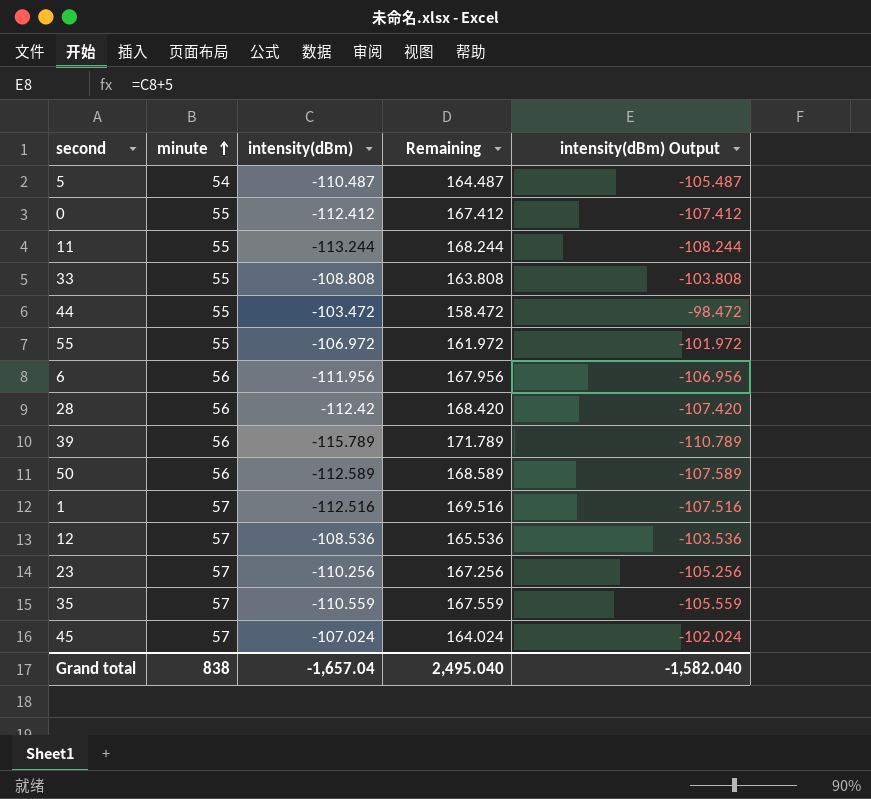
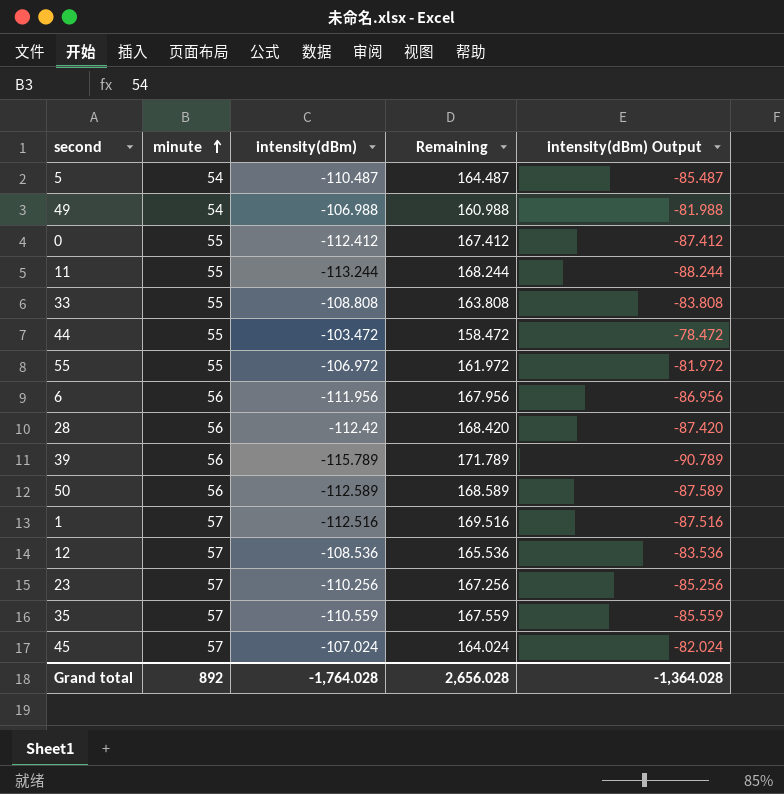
column intensity(dBm) Output | formula: [intensity(dBm)] + 5 -> [intensity(dBm)] + 25
row 49: none -> 54 | -106.988 | 160.988 | -81.988
Grand total | minute: 838 -> 892
Grand total | intensity(dBm): -1,657.04 -> -1,764.028
Grand total | Remaining: 2,495.040 -> 2,656.028
Grand total | intensity(dBm) Output: -1,582.040 -> -1,364.028

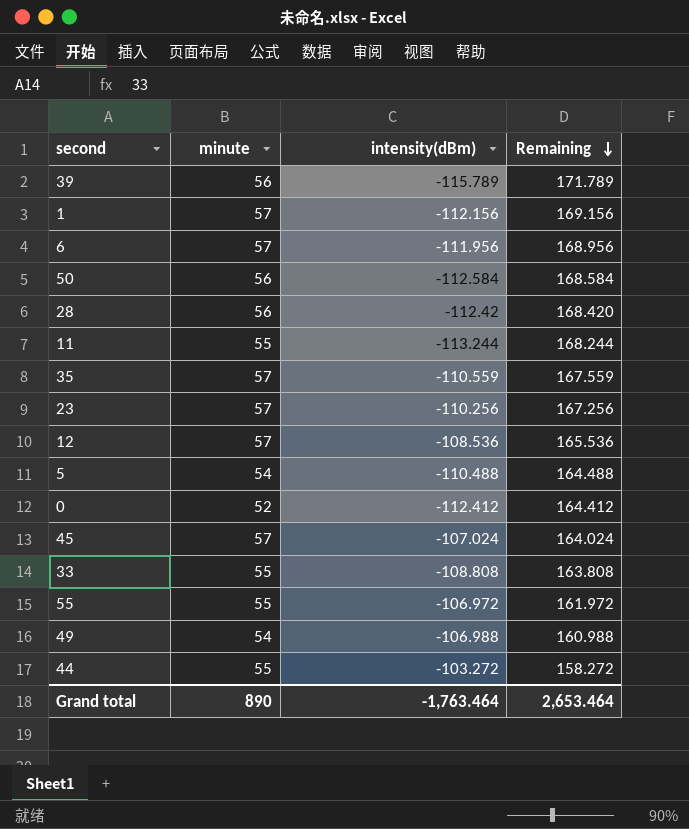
row order: minute ascending -> Remaining descending
column intensity(dBm) Output | formula: [intensity(dBm)] + 25 -> none
1 | intensity(dBm): -112.516 -> -112.156
1 | Remaining: 169.516 -> 169.156
6 | minute: 56 -> 57
6 | Remaining: 167.956 -> 168.956
50 | intensity(dBm): -112.589 -> -112.584
50 | Remaining: 168.589 -> 168.584
5 | intensity(dBm): -110.487 -> -110.488
5 | Remaining: 164.487 -> 164.488
0 | minute: 55 -> 52
0 | Remaining: 167.412 -> 164.412
44 | intensity(dBm): -103.472 -> -103.272
44 | Remaining: 158.472 -> 158.272
Grand total | minute: 892 -> 890
Grand total | intensity(dBm): -1,764.028 -> -1,763.464
Grand total | Remaining: 2,656.028 -> 2,653.464

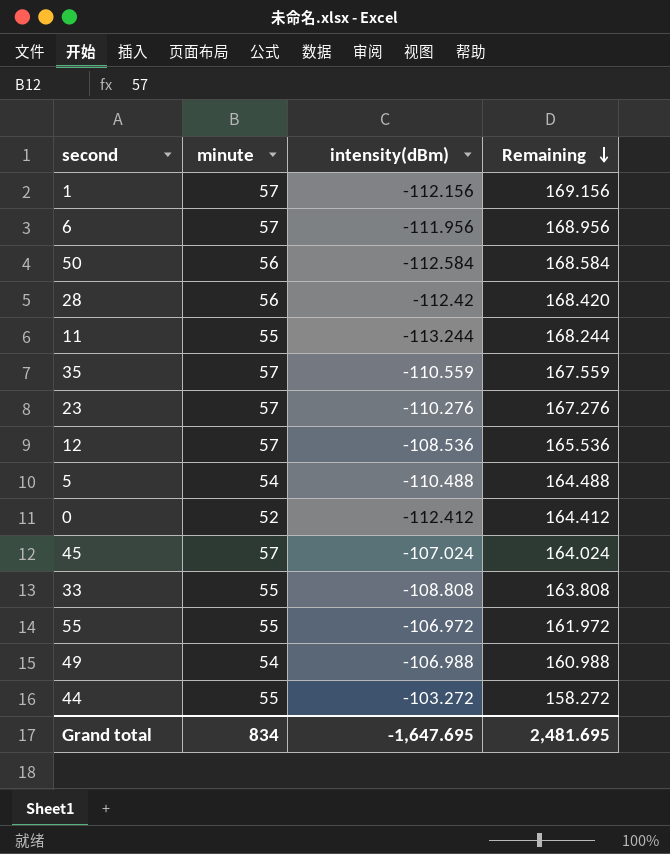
row 39: 56 | -115.789 | 171.789 -> none
23 | intensity(dBm): -110.256 -> -110.276
23 | Remaining: 167.256 -> 167.276
Grand total | minute: 890 -> 834
Grand total | intensity(dBm): -1,763.464 -> -1,647.695
Grand total | Remaining: 2,653.464 -> 2,481.695

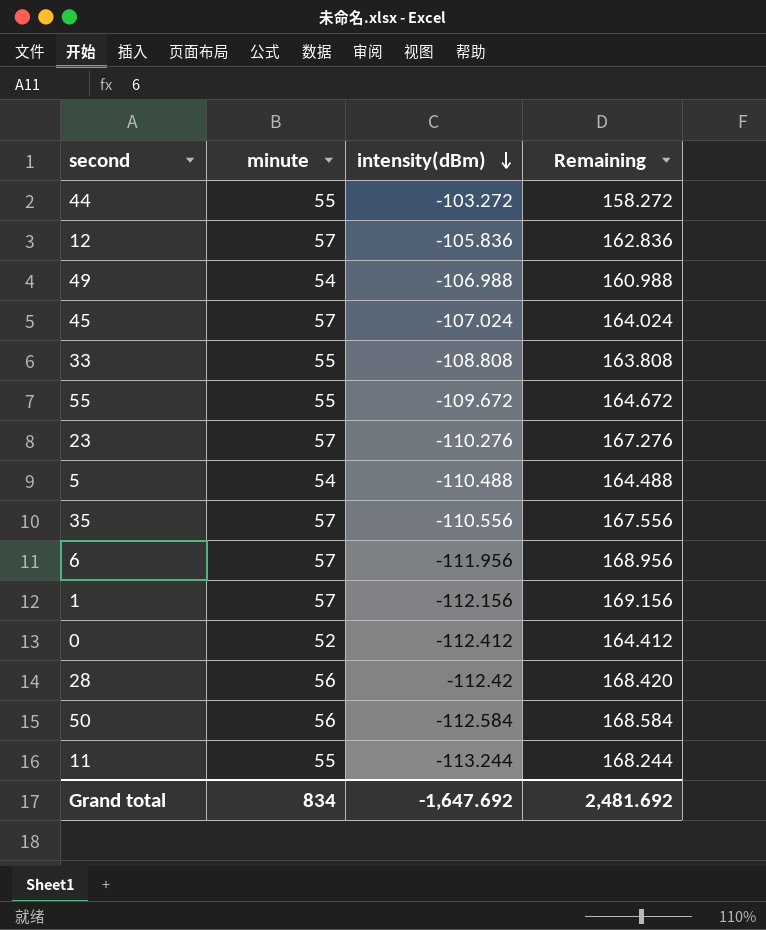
row order: Remaining descending -> intensity(dBm) descending
12 | intensity(dBm): -108.536 -> -105.836
12 | Remaining: 165.536 -> 162.836
55 | intensity(dBm): -106.972 -> -109.672
55 | Remaining: 161.972 -> 164.672
35 | intensity(dBm): -110.559 -> -110.556
35 | Remaining: 167.559 -> 167.556
Grand total | intensity(dBm): -1,647.695 -> -1,647.692
Grand total | Remaining: 2,481.695 -> 2,481.692

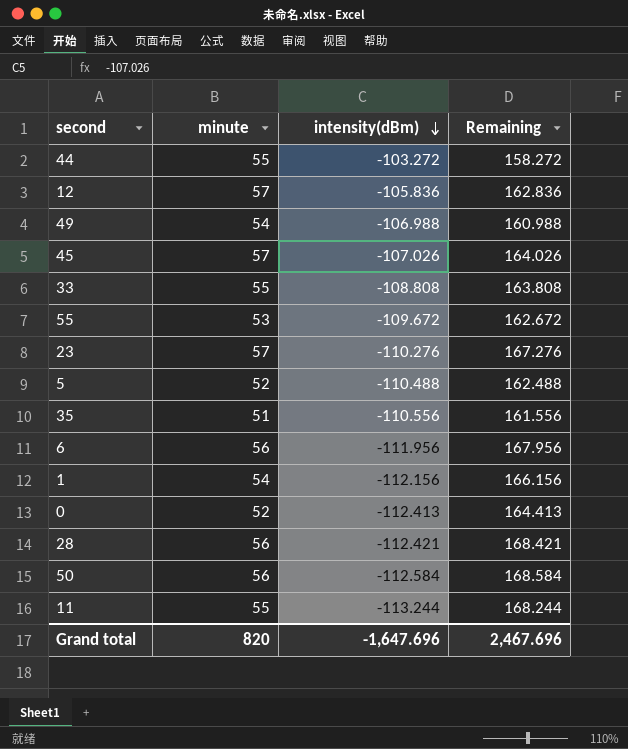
45 | intensity(dBm): -107.024 -> -107.026
45 | Remaining: 164.024 -> 164.026
55 | minute: 55 -> 53
55 | Remaining: 164.672 -> 162.672
5 | minute: 54 -> 52
5 | Remaining: 164.488 -> 162.488
35 | minute: 57 -> 51
35 | Remaining: 167.556 -> 161.556
6 | minute: 57 -> 56
6 | Remaining: 168.956 -> 167.956
1 | minute: 57 -> 54
1 | Remaining: 169.156 -> 166.156
0 | intensity(dBm): -112.412 -> -112.413
0 | Remaining: 164.412 -> 164.413
28 | intensity(dBm): -112.42 -> -112.421
28 | Remaining: 168.420 -> 168.421
Grand total | minute: 834 -> 820
Grand total | intensity(dBm): -1,647.692 -> -1,647.696
Grand total | Remaining: 2,481.692 -> 2,467.696

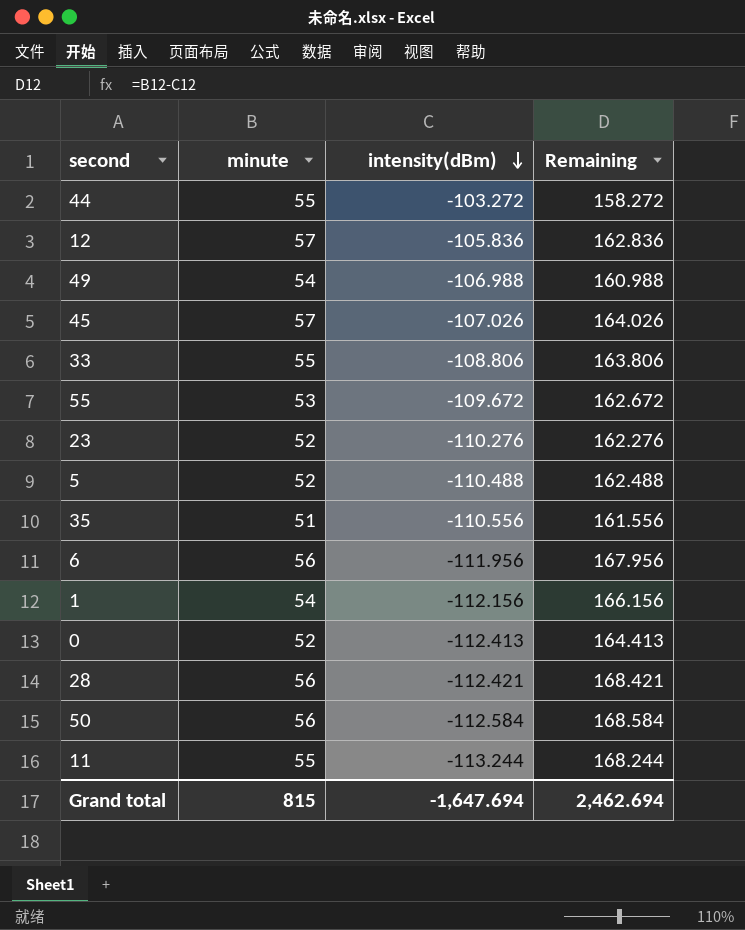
33 | intensity(dBm): -108.808 -> -108.806
33 | Remaining: 163.808 -> 163.806
23 | minute: 57 -> 52
23 | Remaining: 167.276 -> 162.276
Grand total | minute: 820 -> 815
Grand total | intensity(dBm): -1,647.696 -> -1,647.694
Grand total | Remaining: 2,467.696 -> 2,462.694

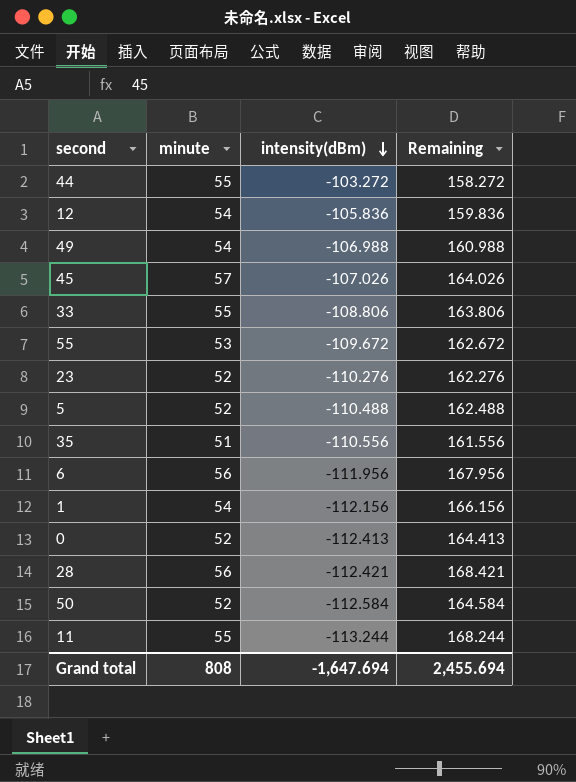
12 | minute: 57 -> 54
12 | Remaining: 162.836 -> 159.836
50 | minute: 56 -> 52
50 | Remaining: 168.584 -> 164.584
Grand total | minute: 815 -> 808
Grand total | Remaining: 2,462.694 -> 2,455.694

